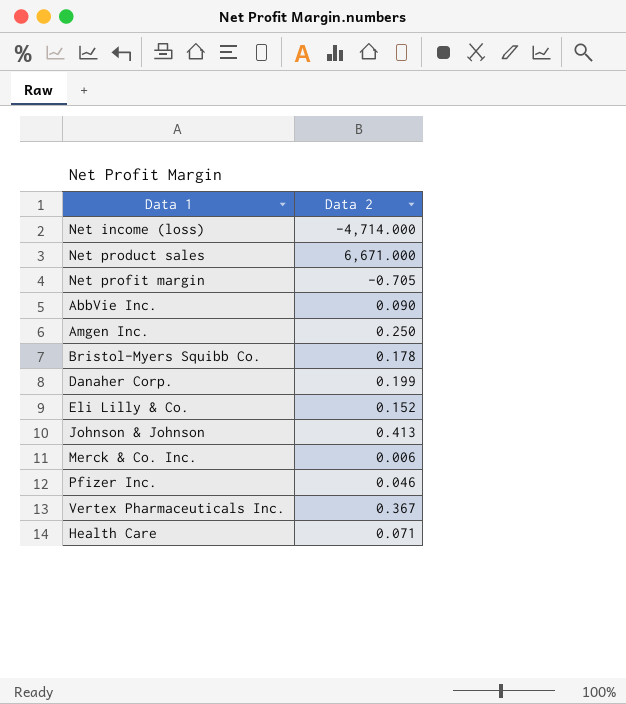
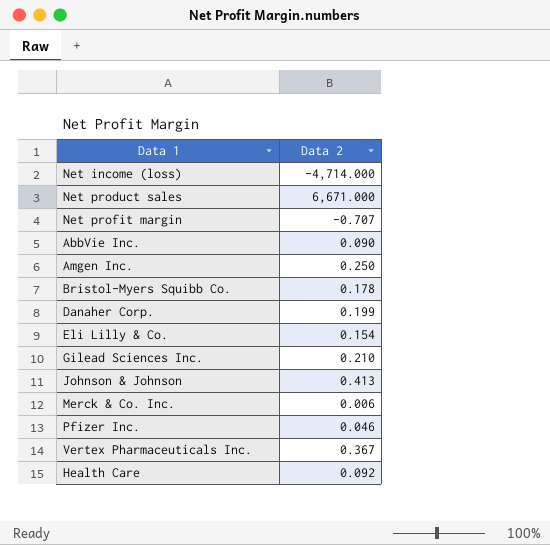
Net profit margin | Data 2: -0.705 -> -0.707
Eli Lilly & Co. | Data 2: 0.152 -> 0.154
row Gilead Sciences Inc.: none -> 0.210
Health Care | Data 2: 0.071 -> 0.092

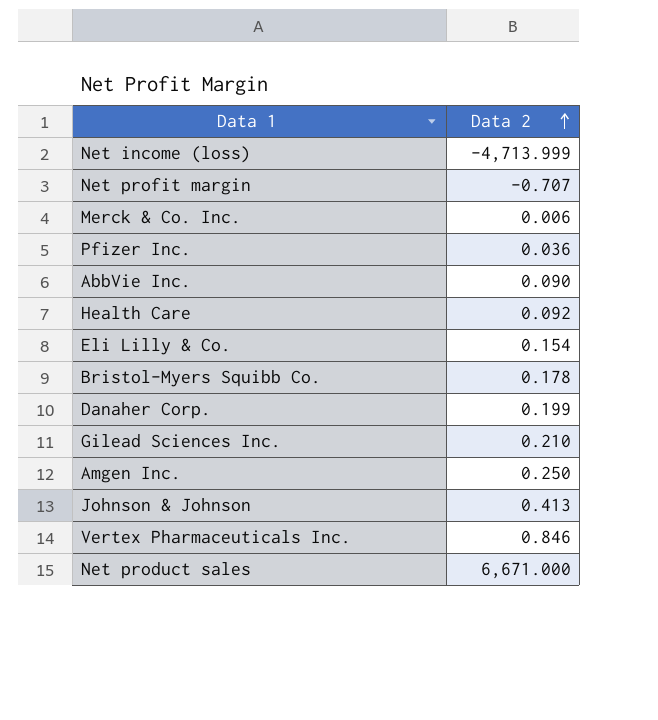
row order: none -> Data 2 ascending
Net income (loss) | Data 2: -4,714.000 -> -4,713.999
Pfizer Inc. | Data 2: 0.046 -> 0.036
Vertex Pharmaceuticals Inc. | Data 2: 0.367 -> 0.846

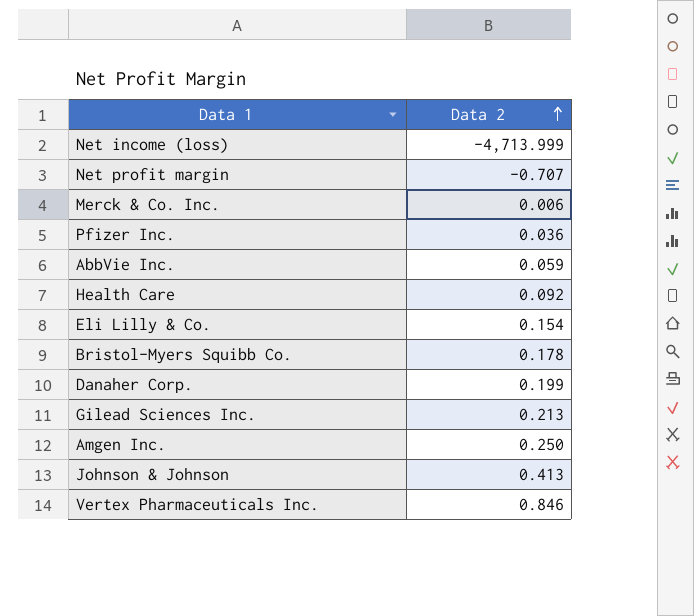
row Net product sales: 6,671.000 -> none
AbbVie Inc. | Data 2: 0.090 -> 0.059
Gilead Sciences Inc. | Data 2: 0.210 -> 0.213

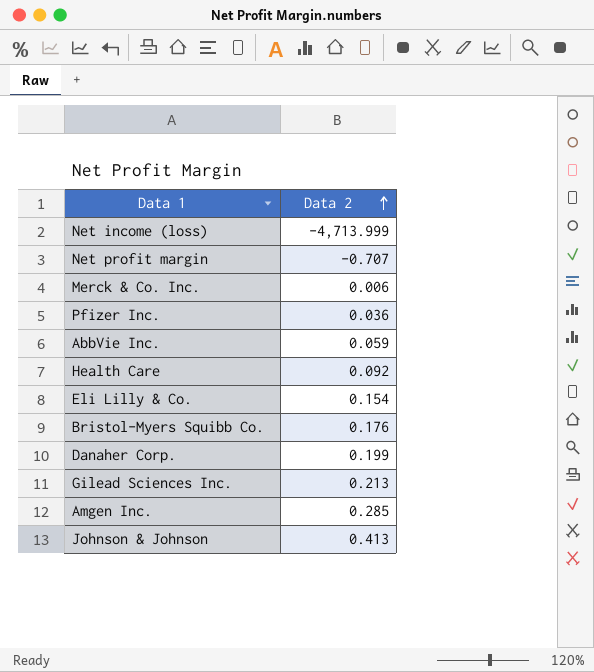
row Vertex Pharmaceuticals Inc.: 0.846 -> none
Bristol-Myers Squibb Co. | Data 2: 0.178 -> 0.176
Amgen Inc. | Data 2: 0.250 -> 0.285

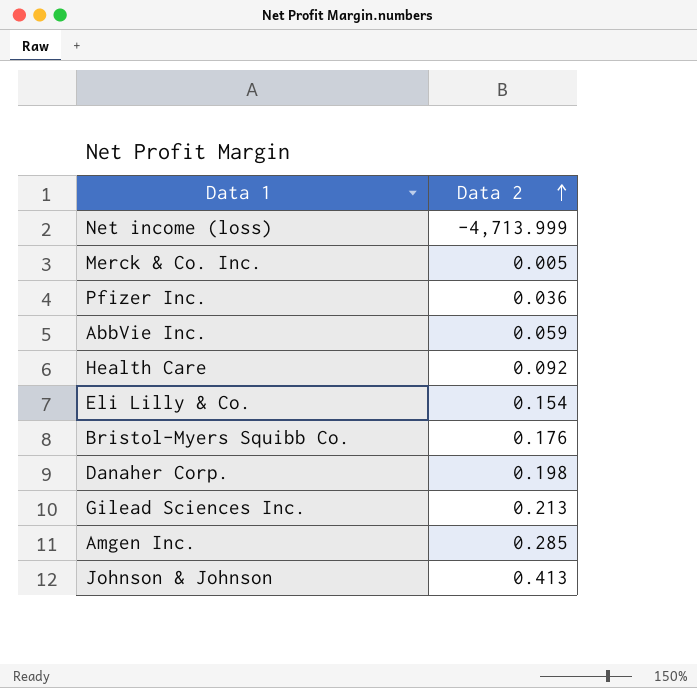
row Net profit margin: -0.707 -> none
Merck & Co. Inc. | Data 2: 0.006 -> 0.005
Danaher Corp. | Data 2: 0.199 -> 0.198

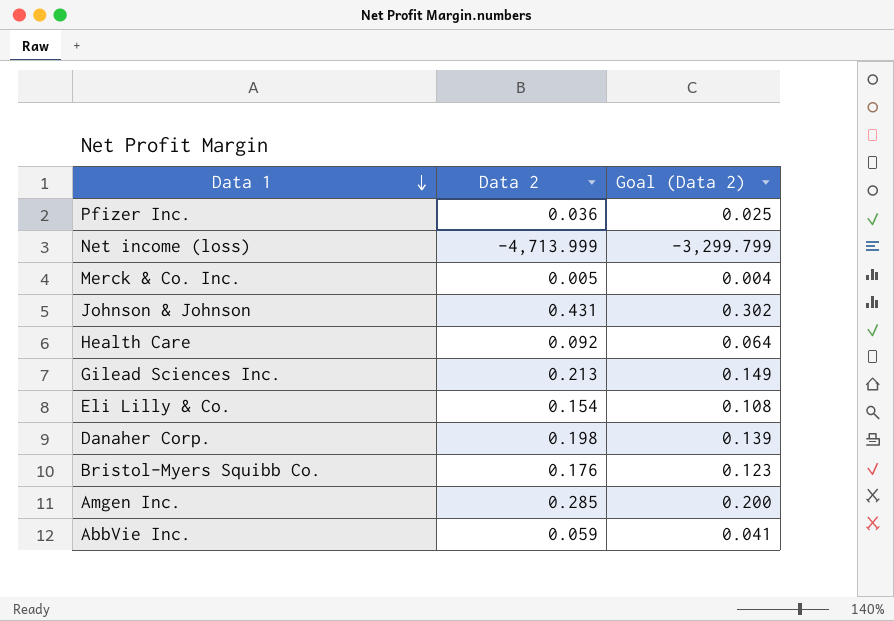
row order: Data 2 ascending -> Data 1 descending
column Goal (Data 2) | formula: none -> [Data 2] * 0.7
Johnson & Johnson | Data 2: 0.413 -> 0.431

